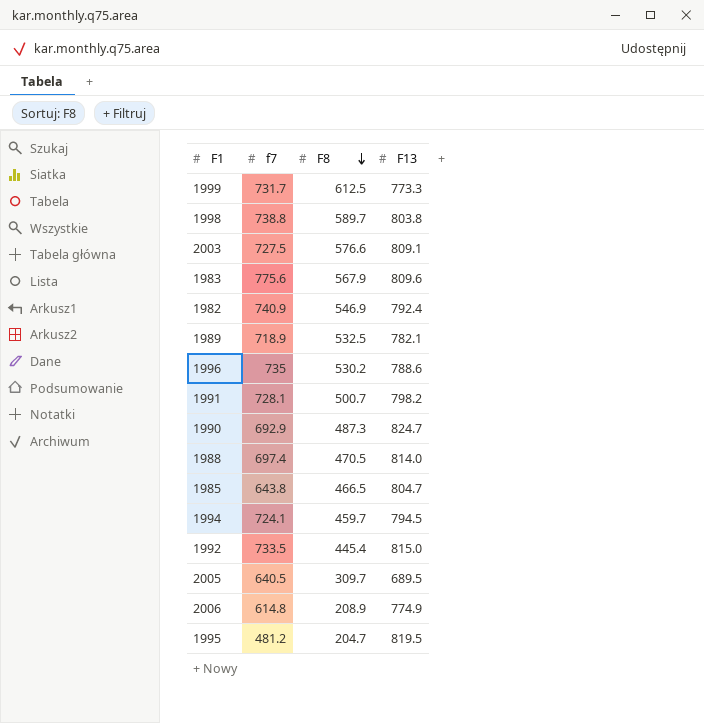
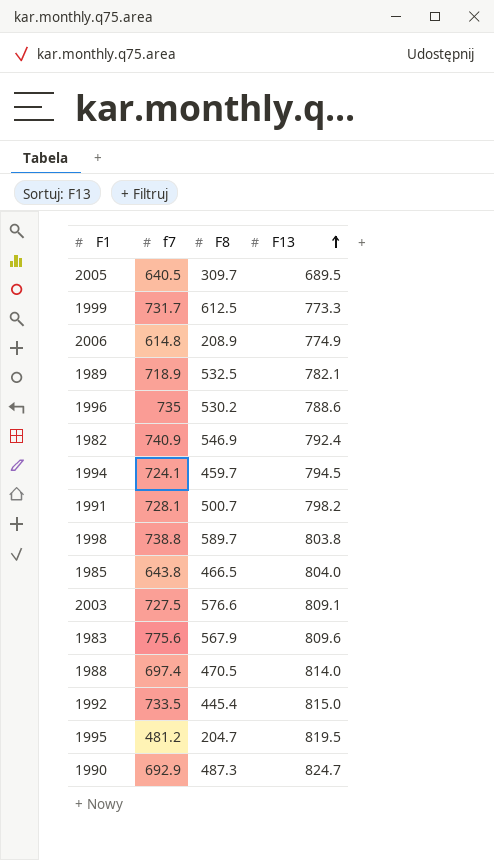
row order: F8 descending -> F13 ascending
1985 | F13: 804.7 -> 804.0

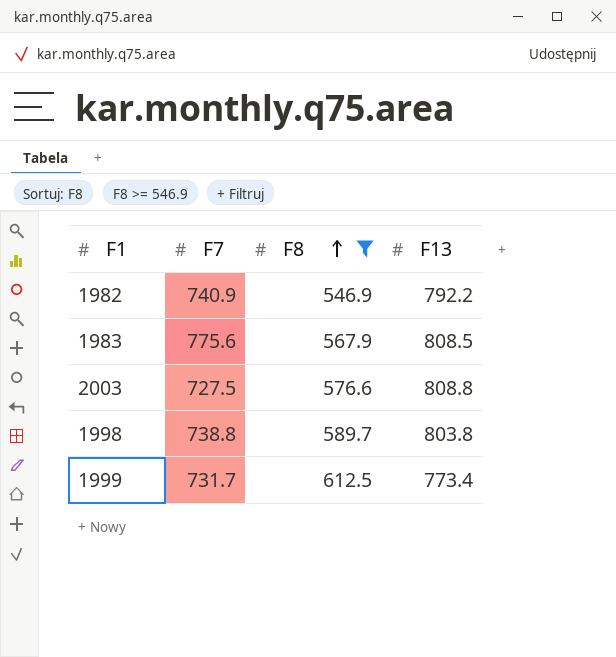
filter: none -> F8 >= 546.9
row order: F13 ascending -> F8 ascending
column name: f7 -> F7
1982 | F13: 792.4 -> 792.2
1983 | F13: 809.6 -> 808.5
2003 | F13: 809.1 -> 808.8
1999 | F13: 773.3 -> 773.4

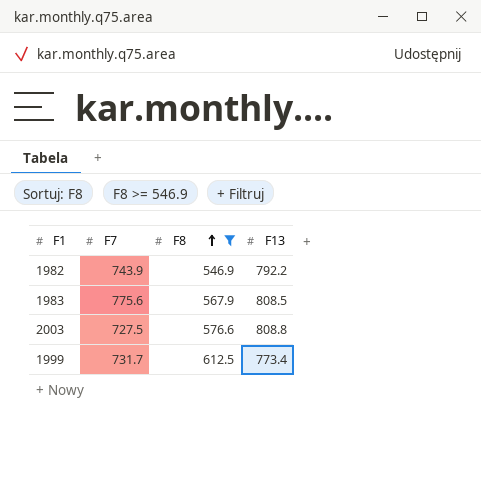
row 1998: 738.8 | 589.7 | 803.8 -> none
1982 | F7: 740.9 -> 743.9

